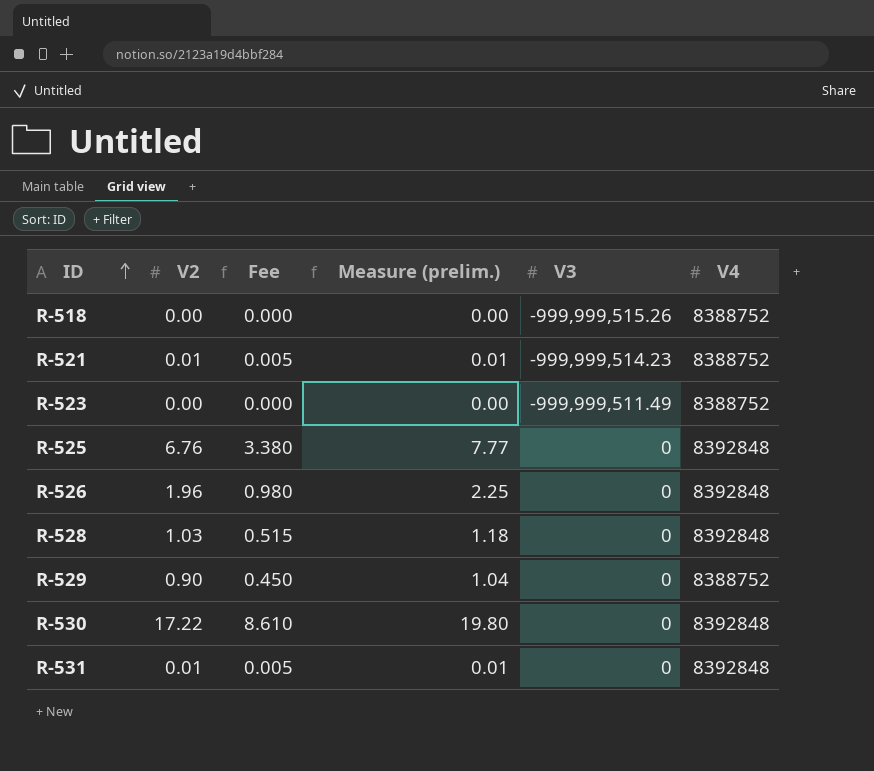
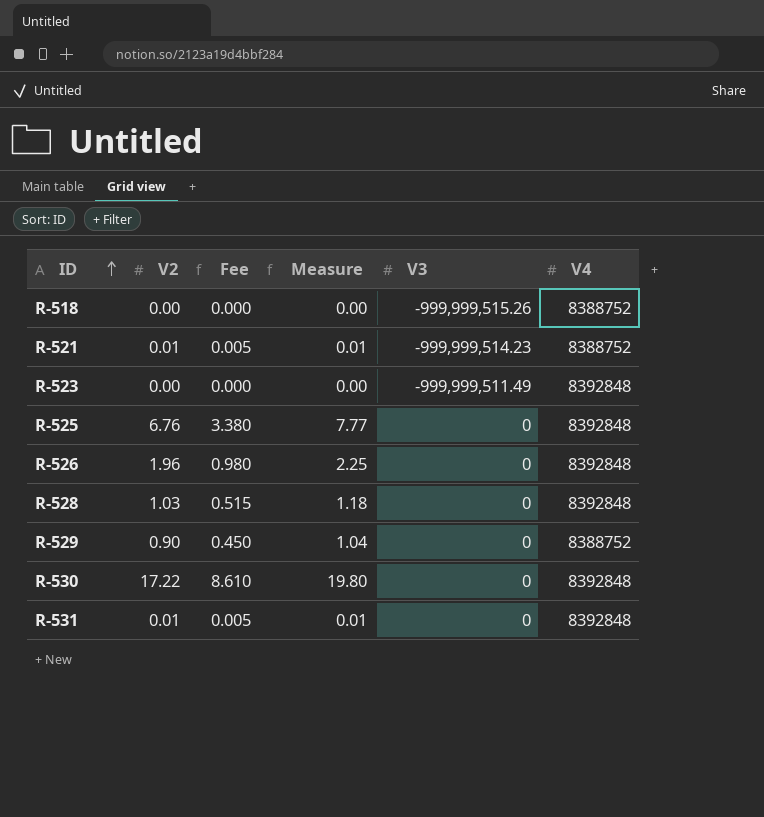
column name: Measure (prelim.) -> Measure
R-523 | V4: 8388752 -> 8392848

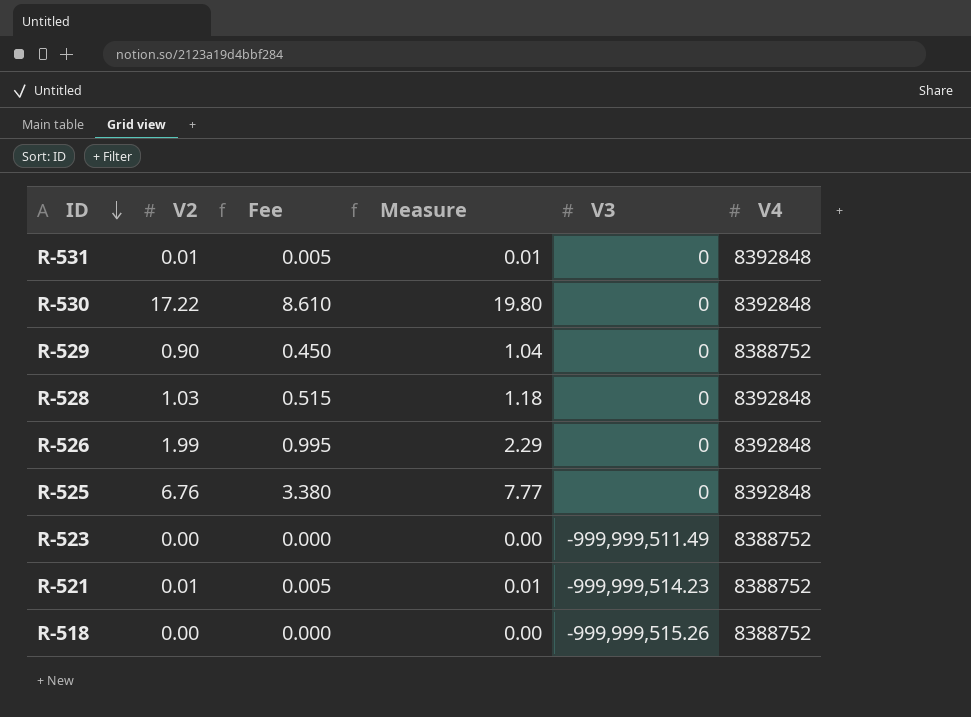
row order: ID ascending -> ID descending
R-526 | V2: 1.96 -> 1.99
R-526 | Fee: 0.980 -> 0.995
R-526 | Measure: 2.25 -> 2.29
R-523 | V4: 8392848 -> 8388752

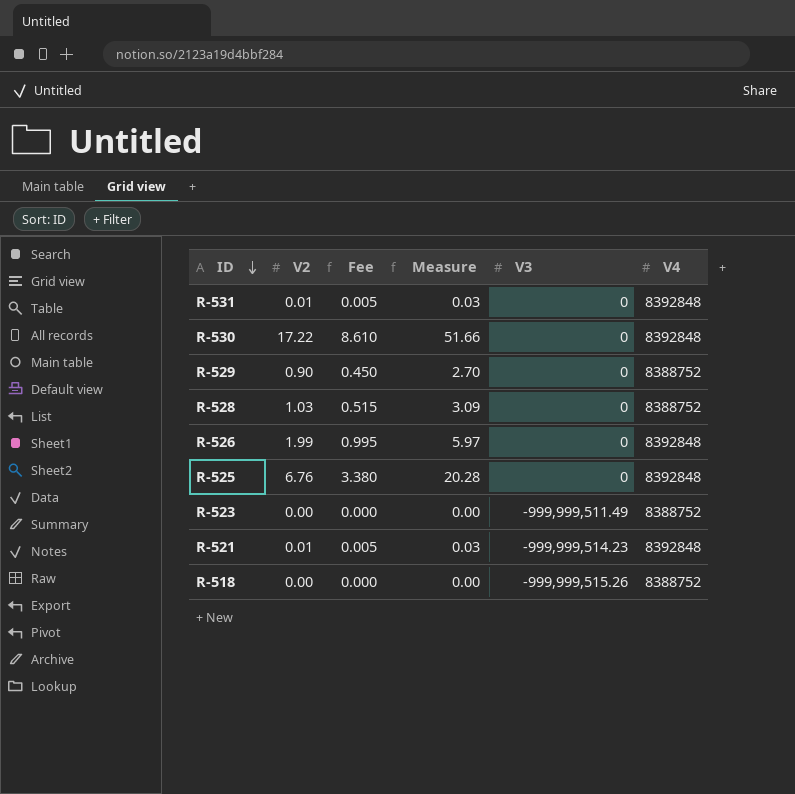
column Measure | formula: [V2] * 1.15 -> [V2] * 3
R-528 | V4: 8392848 -> 8388752
R-521 | V4: 8388752 -> 8392848

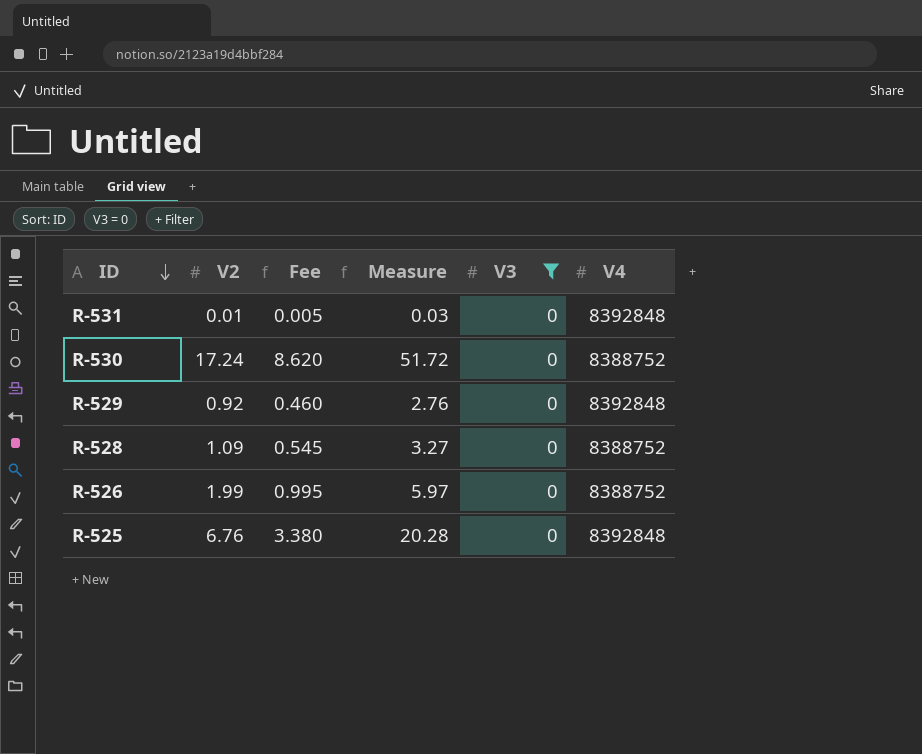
filter: none -> V3 = 0
R-530 | V2: 17.22 -> 17.24
R-530 | Fee: 8.610 -> 8.620
R-530 | Measure: 51.66 -> 51.72
R-530 | V4: 8392848 -> 8388752
R-529 | V2: 0.90 -> 0.92
R-529 | Fee: 0.450 -> 0.460
R-529 | Measure: 2.70 -> 2.76
R-529 | V4: 8388752 -> 8392848
R-528 | V2: 1.03 -> 1.09
R-528 | Fee: 0.515 -> 0.545
R-528 | Measure: 3.09 -> 3.27
R-526 | V4: 8392848 -> 8388752

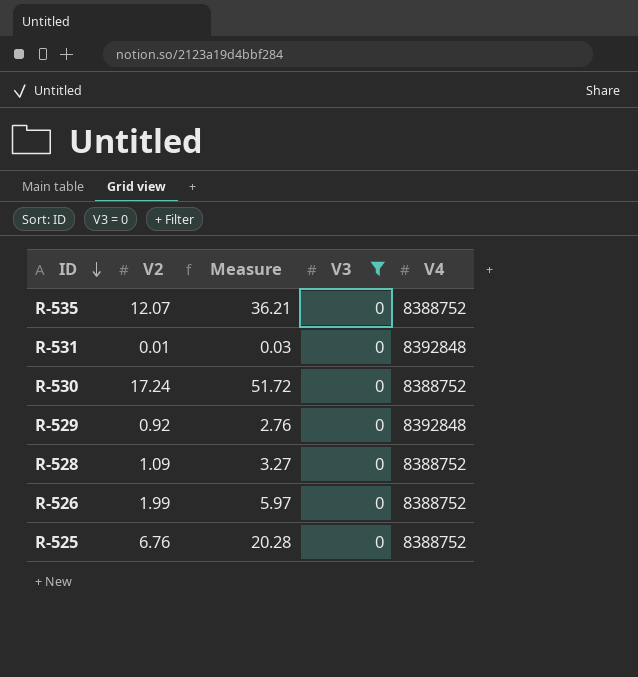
column Fee | formula: [V2] * 0.5 -> none
row R-535: none -> 12.07 | 36.21 | 0 | 8388752
R-525 | V4: 8392848 -> 8388752

